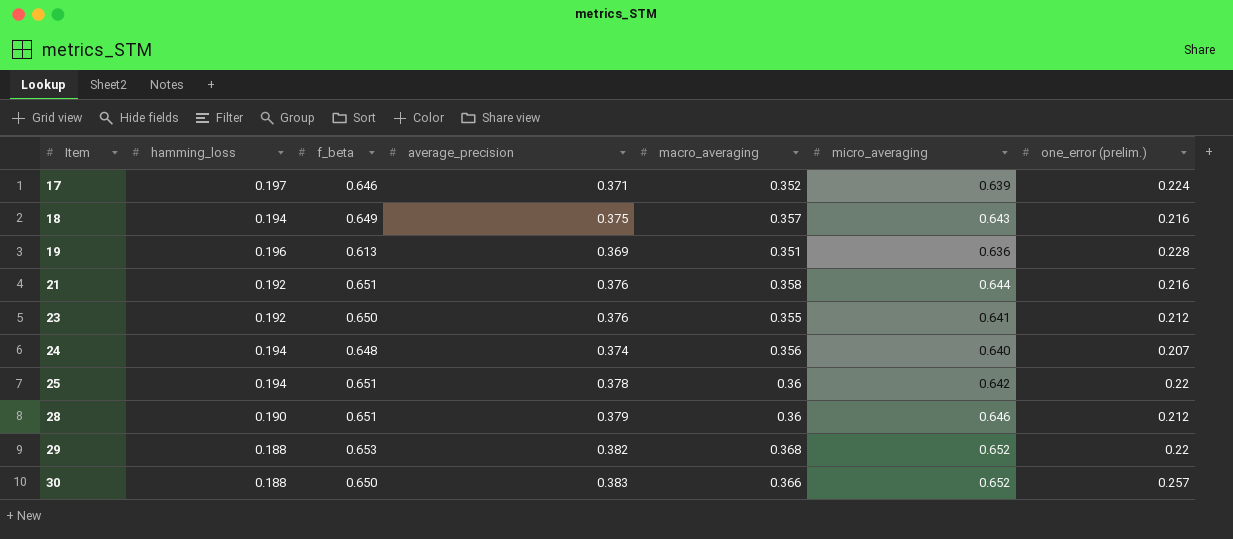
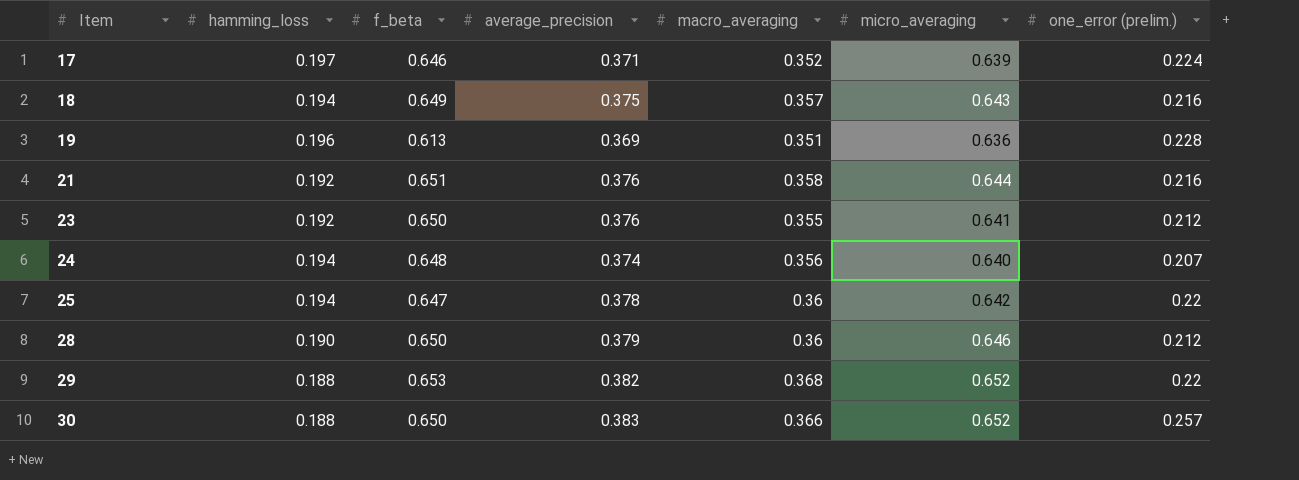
25 | f_beta: 0.651 -> 0.647
28 | f_beta: 0.651 -> 0.650

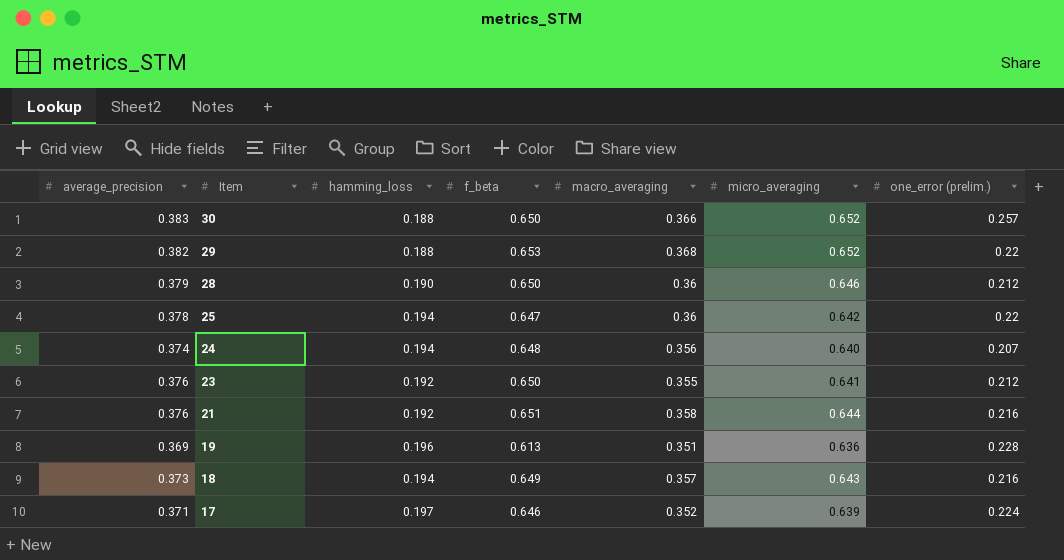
row order: Item ascending -> Item descending
column average_precision | position: 4 -> 1
18 | average_precision: 0.375 -> 0.373

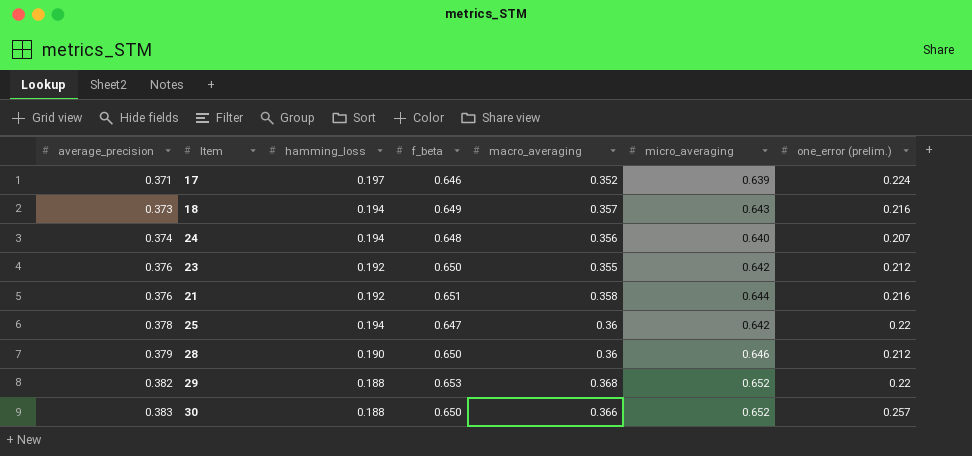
row order: Item descending -> average_precision ascending
row 19: 0.369 | 0.196 | 0.613 | 0.351 | 0.636 | 0.228 -> none
23 | micro_averaging: 0.641 -> 0.642

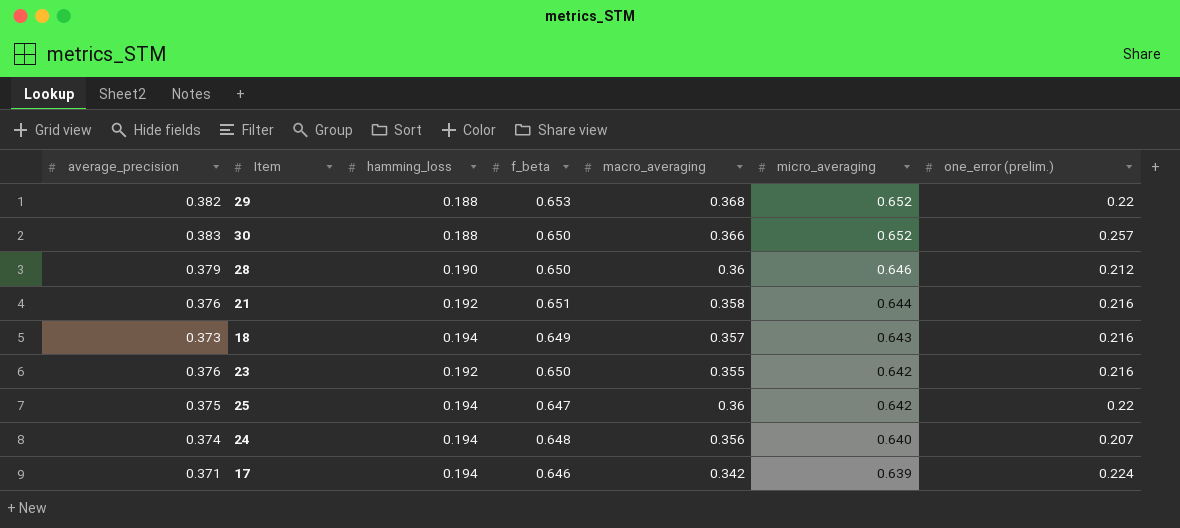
row order: average_precision ascending -> micro_averaging descending
23 | one_error (prelim.): 0.212 -> 0.216
25 | average_precision: 0.378 -> 0.375
17 | hamming_loss: 0.197 -> 0.194
17 | macro_averaging: 0.352 -> 0.342

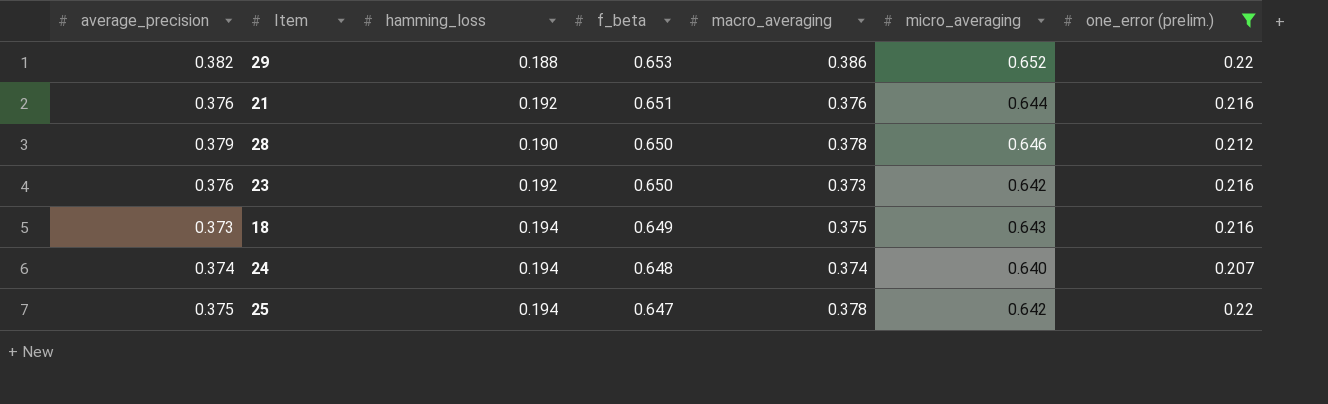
filter: none -> one_error (prelim.) <= 0.22
row order: micro_averaging descending -> f_beta descending
29 | macro_averaging: 0.368 -> 0.386
21 | macro_averaging: 0.358 -> 0.376
28 | macro_averaging: 0.36 -> 0.378
23 | macro_averaging: 0.355 -> 0.373
18 | macro_averaging: 0.357 -> 0.375
24 | macro_averaging: 0.356 -> 0.374
25 | macro_averaging: 0.36 -> 0.378

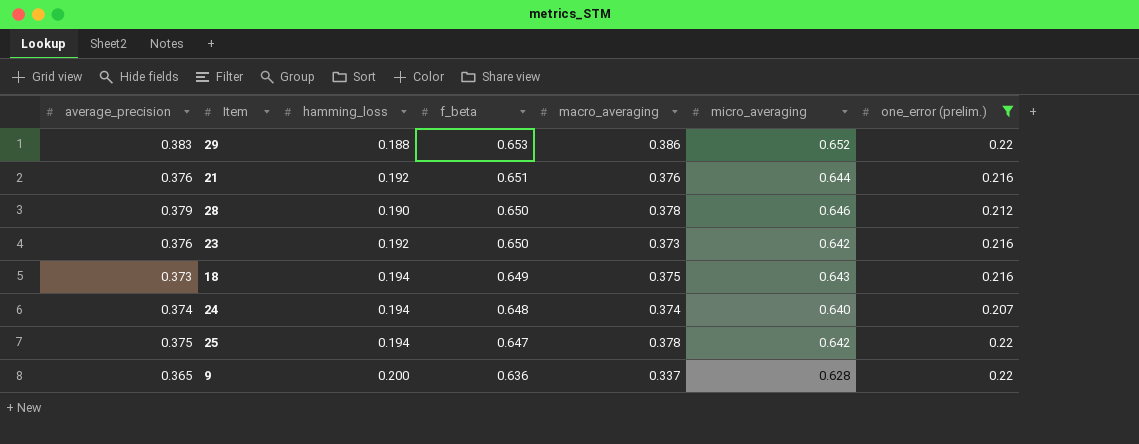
29 | average_precision: 0.382 -> 0.383
row 9: none -> 0.365 | 0.200 | 0.636 | 0.337 | 0.628 | 0.22

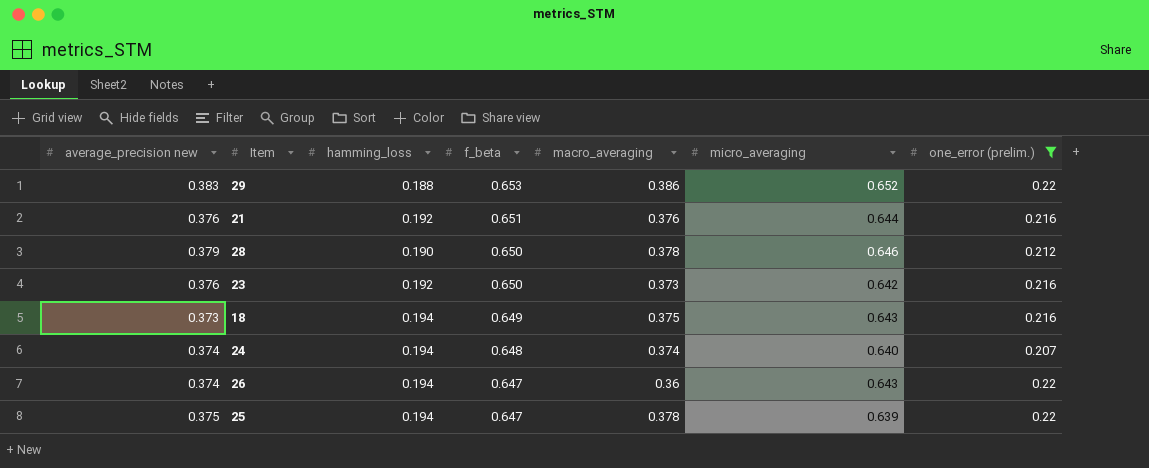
column name: average_precision -> average_precision new
row 9: 0.365 | 0.200 | 0.636 | 0.337 | 0.628 | 0.22 -> none
row 26: none -> 0.374 | 0.194 | 0.647 | 0.36 | 0.643 | 0.22
25 | micro_averaging: 0.642 -> 0.639

